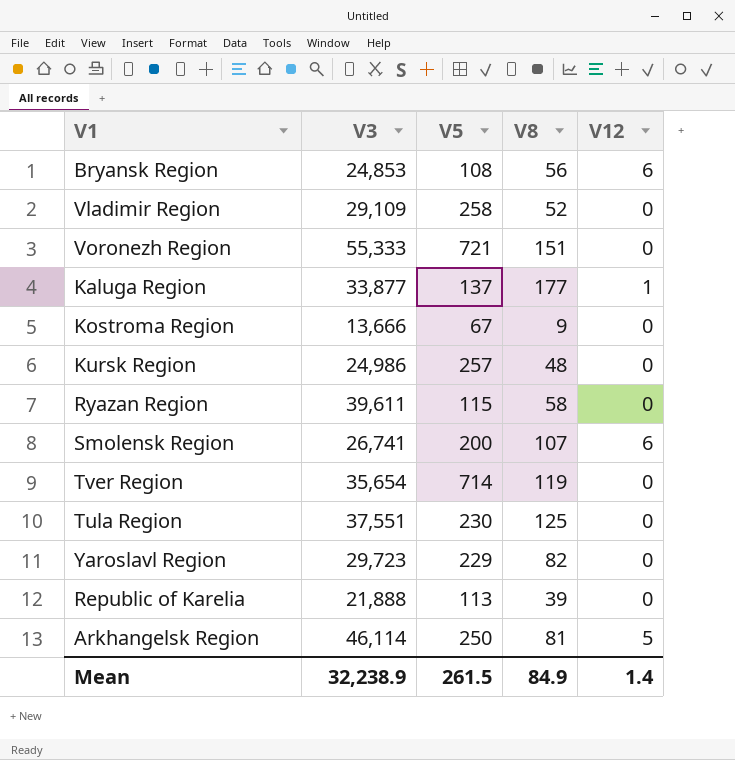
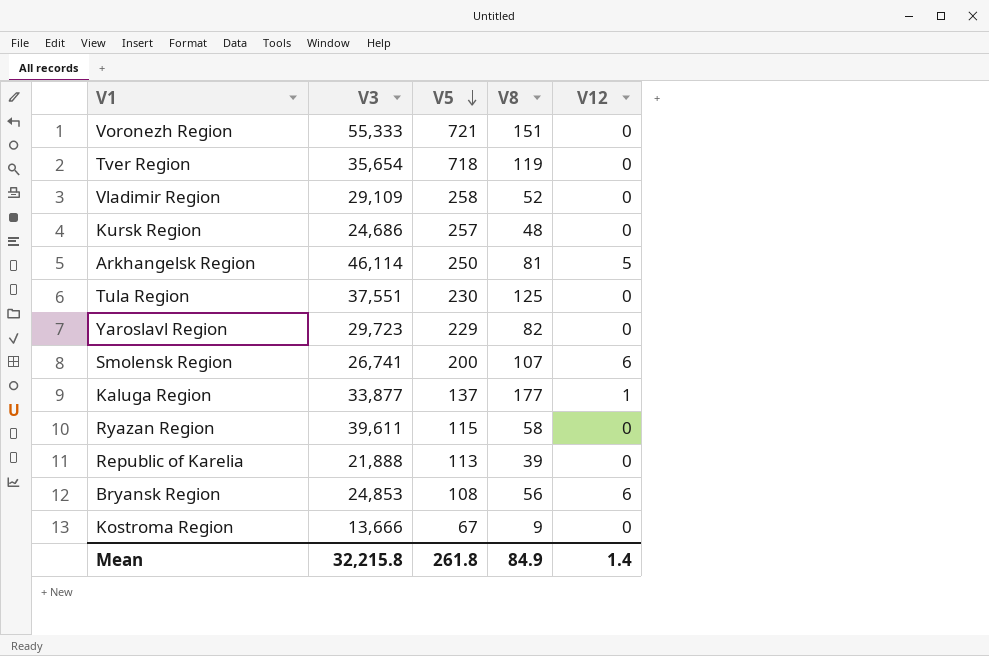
row order: none -> V5 descending
Tver Region | V5: 714 -> 718
Kursk Region | V3: 24,986 -> 24,686
Mean | V3: 32,238.9 -> 32,215.8
Mean | V5: 261.5 -> 261.8

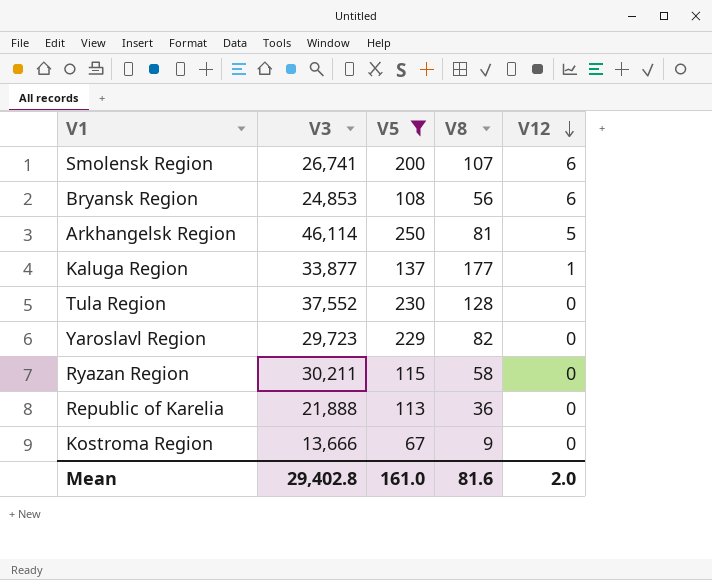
filter: none -> V5 <= 250
row order: V5 descending -> V12 descending
Tula Region | V3: 37,551 -> 37,552
Tula Region | V8: 125 -> 128
Ryazan Region | V3: 39,611 -> 30,211
Republic of Karelia | V8: 39 -> 36
Mean | V3: 32,215.8 -> 29,402.8
Mean | V5: 261.8 -> 161.0
Mean | V8: 84.9 -> 81.6
Mean | V12: 1.4 -> 2.0

